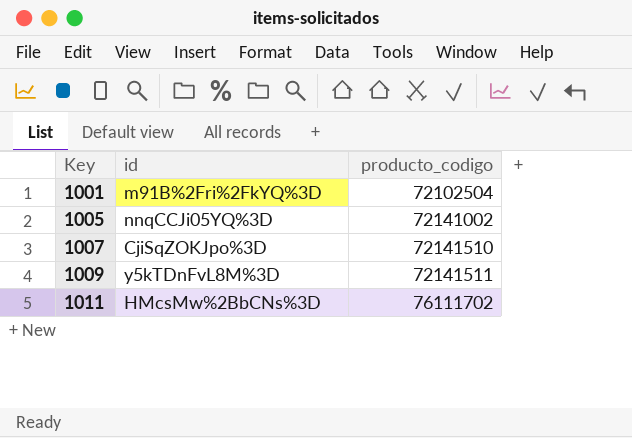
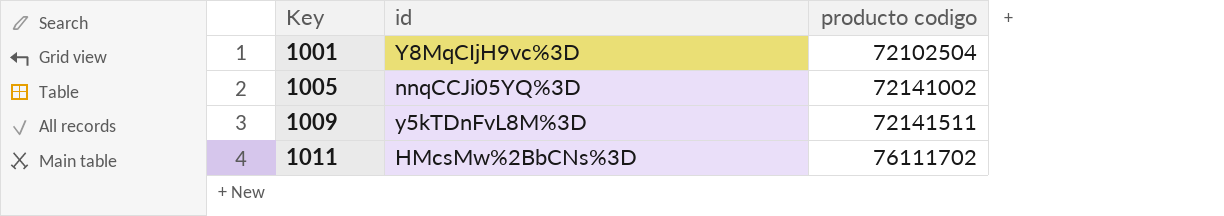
column name: producto_codigo -> producto codigo
row 1007: CjiSqZOKJpo%3D | 72141510 -> none
1001 | id: m91B%2Fri%2FkYQ%3D -> Y8MqCIjH9vc%3D

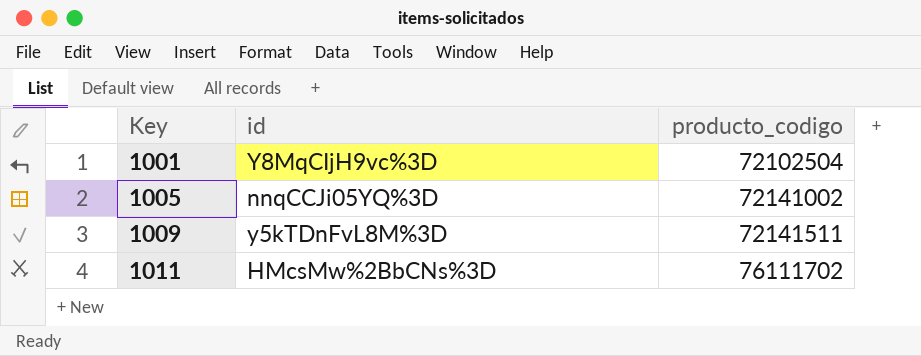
column name: producto codigo -> producto_codigo

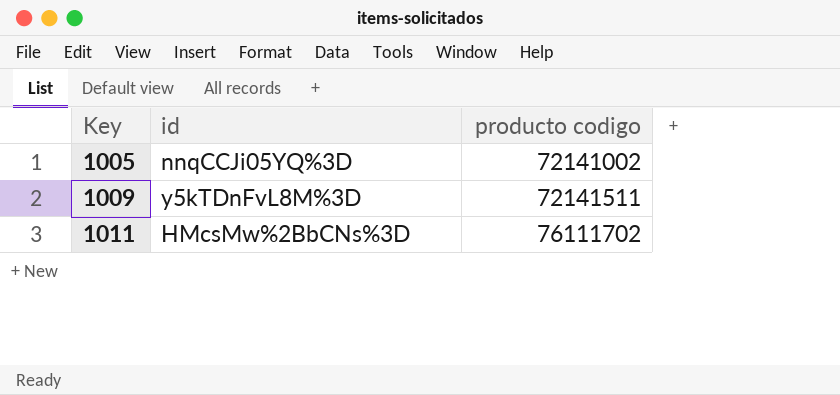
column name: producto_codigo -> producto codigo
row 1001: Y8MqCIjH9vc%3D | 72102504 -> none

